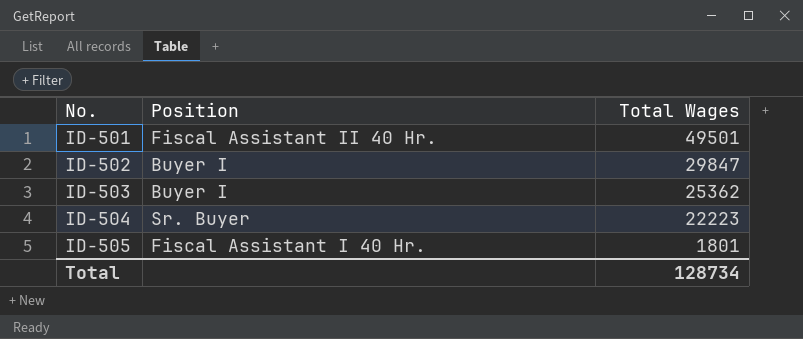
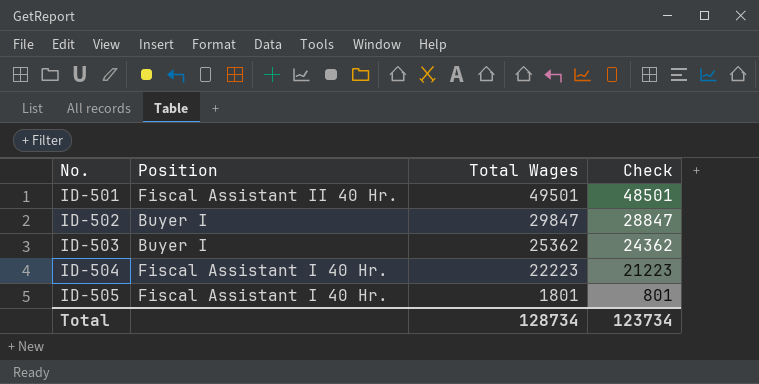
column Check | formula: none -> [Total Wages] - 1000
ID-504 | Position: Sr. Buyer -> Fiscal Assistant I 40 Hr.

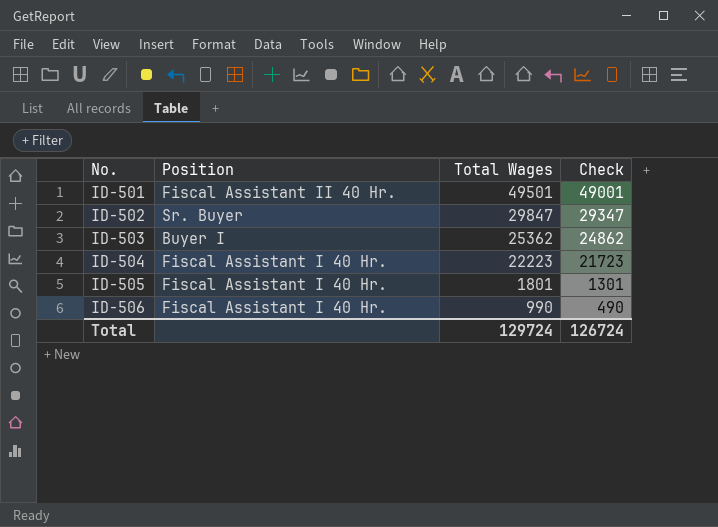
column Check | formula: [Total Wages] - 1000 -> [Total Wages] - 500
ID-502 | Position: Buyer I -> Sr. Buyer
row ID-506: none -> Fiscal Assistant I 40 Hr. | 990 | 490
Total | Total Wages: 128734 -> 129724
Total | Check: 123734 -> 126724

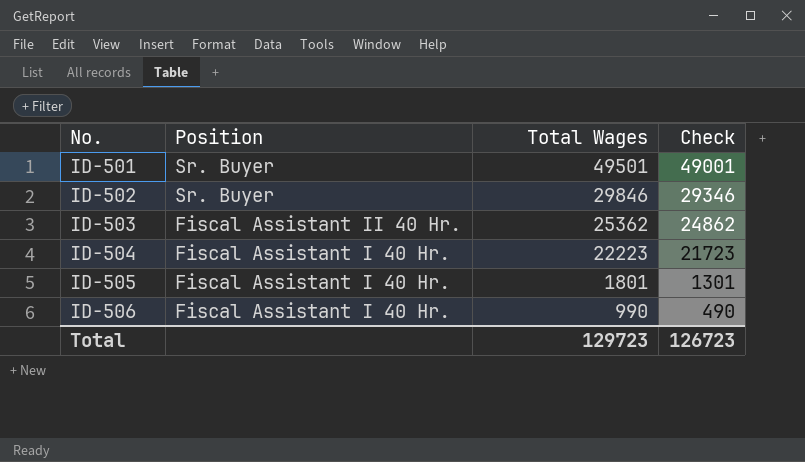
ID-501 | Position: Fiscal Assistant II 40 Hr. -> Sr. Buyer
ID-502 | Total Wages: 29847 -> 29846
ID-502 | Check: 29347 -> 29346
ID-503 | Position: Buyer I -> Fiscal Assistant II 40 Hr.
Total | Total Wages: 129724 -> 129723
Total | Check: 126724 -> 126723

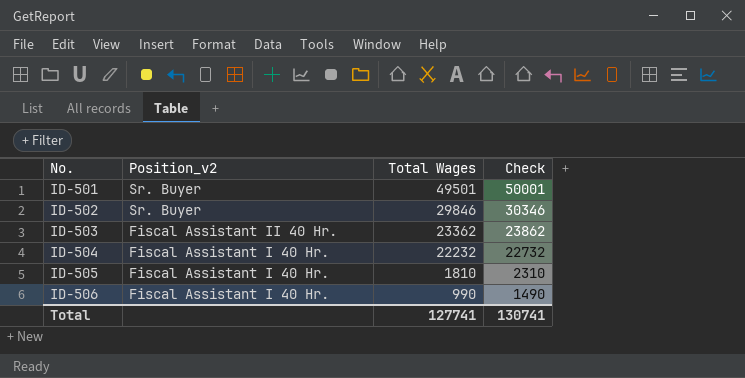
column name: Position -> Position_v2
column Check | formula: [Total Wages] - 500 -> [Total Wages] + 500
ID-503 | Total Wages: 25362 -> 23362
ID-504 | Total Wages: 22223 -> 22232
ID-505 | Total Wages: 1801 -> 1810
Total | Total Wages: 129723 -> 127741
Total | Check: 126723 -> 130741

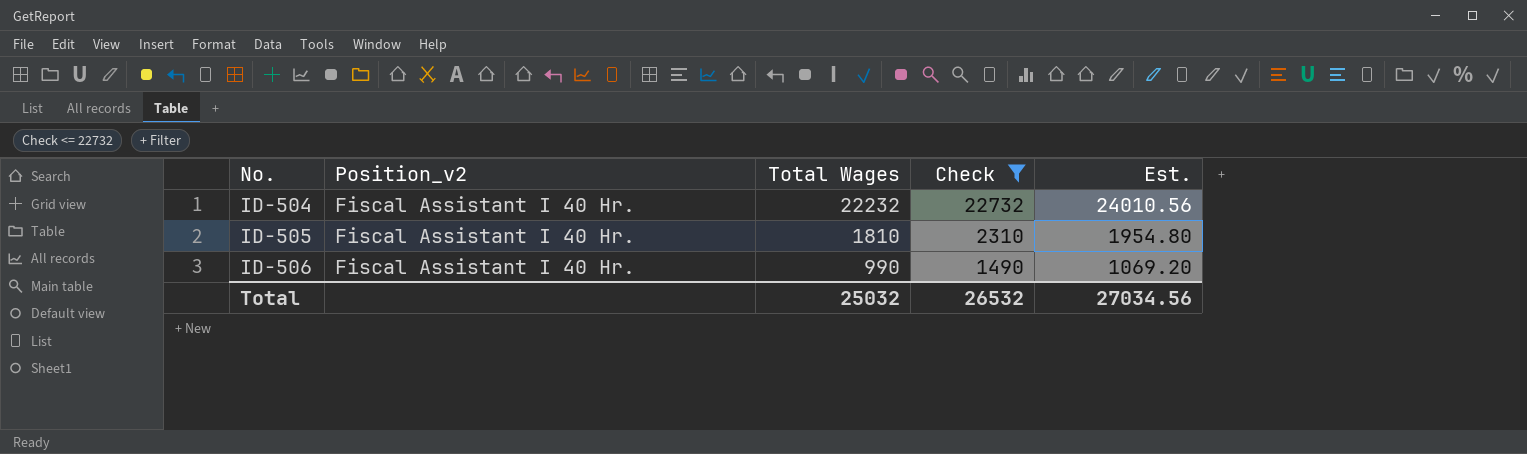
filter: none -> Check <= 22732
column Est. | formula: none -> [Total Wages] * 1.08
Total | Total Wages: 127741 -> 25032
Total | Check: 130741 -> 26532

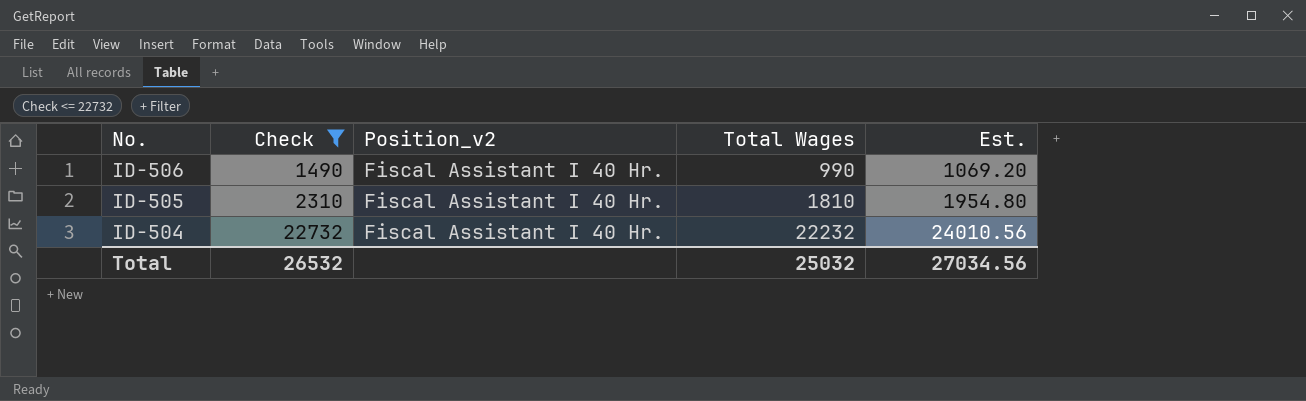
row order: No. ascending -> No. descending
column Check | position: 4 -> 2

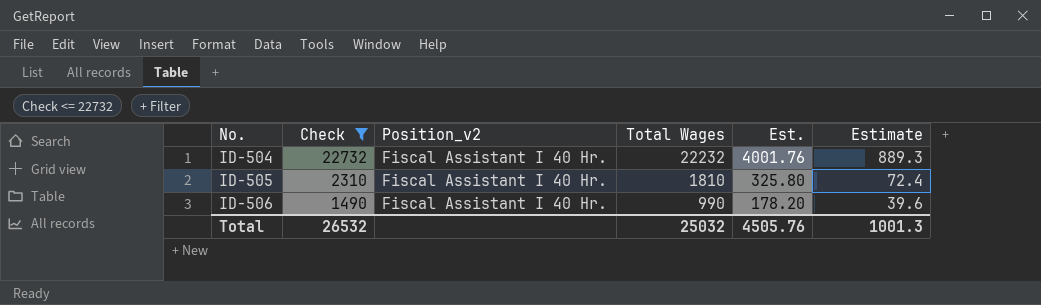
row order: No. descending -> No. ascending
column Est. | formula: [Total Wages] * 1.08 -> [Total Wages] * 0.18
column Estimate | formula: none -> [Total Wages] * 0.04
Total | Est.: 27034.56 -> 4505.76

